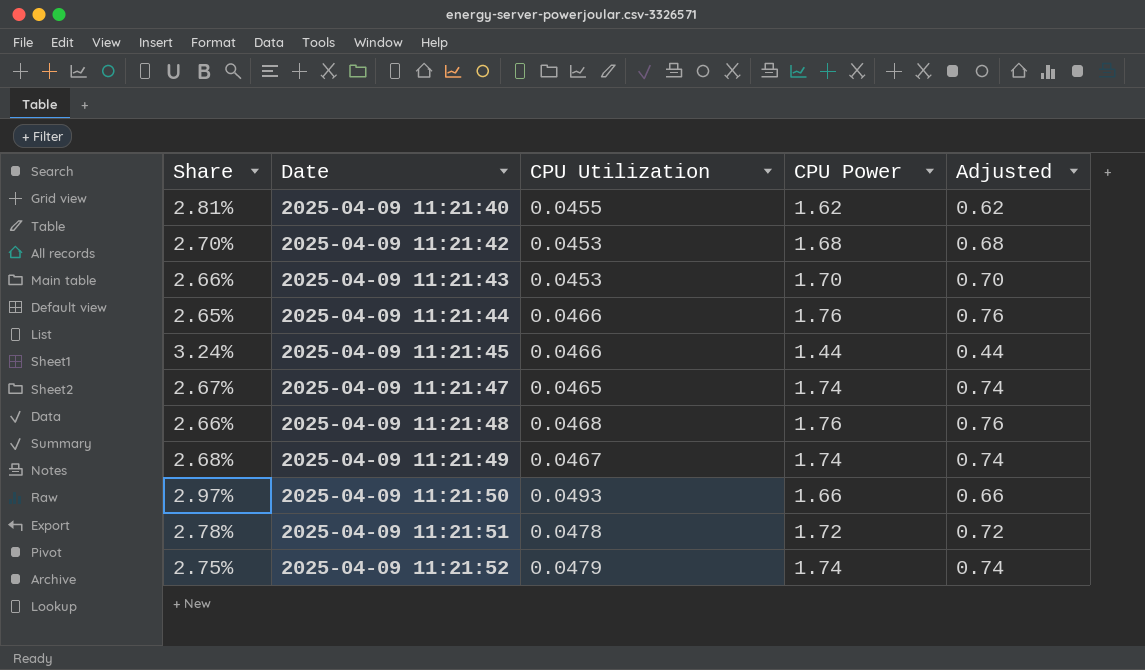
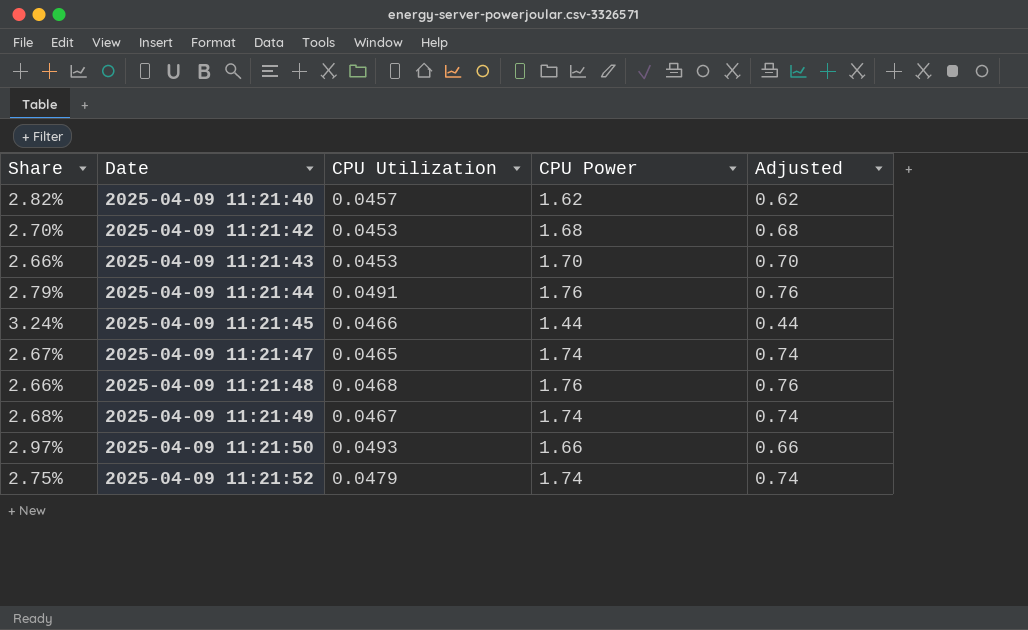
row 2025-04-09 11:21:51: 2.78% | 0.0478 | 1.72 | 0.72 -> none
2025-04-09 11:21:40 | Share: 2.81% -> 2.82%
2025-04-09 11:21:40 | CPU Utilization: 0.0455 -> 0.0457
2025-04-09 11:21:44 | Share: 2.65% -> 2.79%
2025-04-09 11:21:44 | CPU Utilization: 0.0466 -> 0.0491

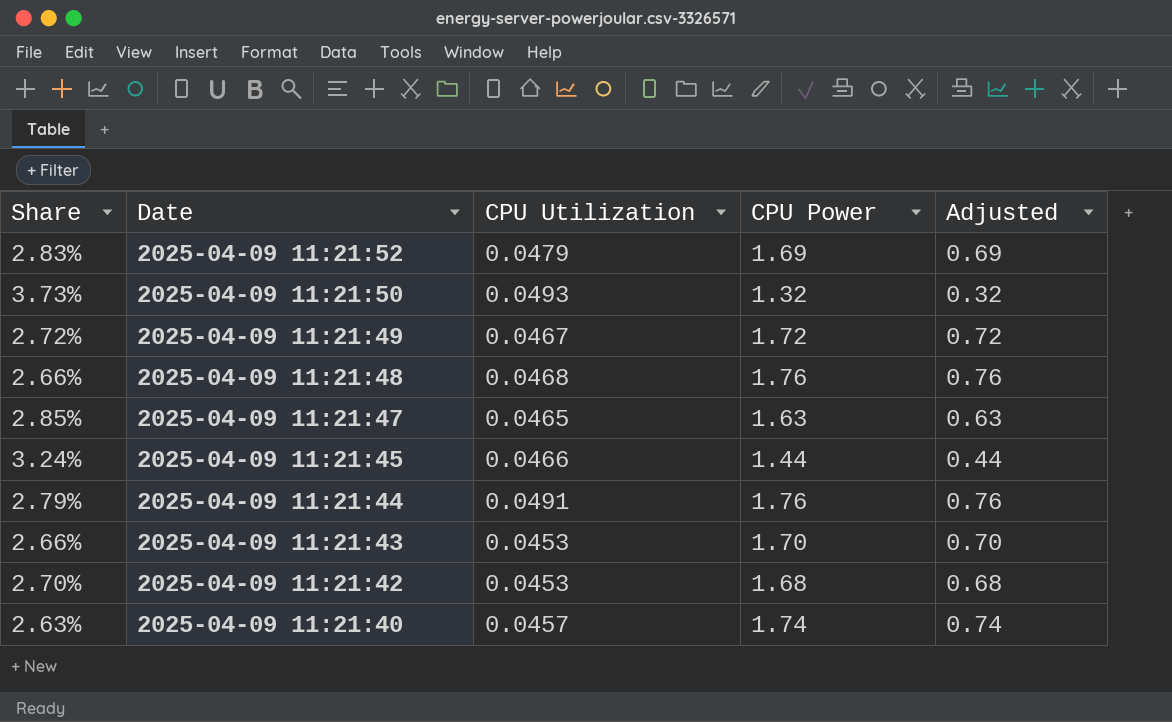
row order: Date ascending -> Date descending
2025-04-09 11:21:52 | Share: 2.75% -> 2.83%
2025-04-09 11:21:52 | CPU Power: 1.74 -> 1.69
2025-04-09 11:21:52 | Adjusted: 0.74 -> 0.69
2025-04-09 11:21:50 | Share: 2.97% -> 3.73%
2025-04-09 11:21:50 | CPU Power: 1.66 -> 1.32
2025-04-09 11:21:50 | Adjusted: 0.66 -> 0.32
2025-04-09 11:21:49 | Share: 2.68% -> 2.72%
2025-04-09 11:21:49 | CPU Power: 1.74 -> 1.72
2025-04-09 11:21:49 | Adjusted: 0.74 -> 0.72
2025-04-09 11:21:47 | Share: 2.67% -> 2.85%
2025-04-09 11:21:47 | CPU Power: 1.74 -> 1.63
2025-04-09 11:21:47 | Adjusted: 0.74 -> 0.63
2025-04-09 11:21:40 | Share: 2.82% -> 2.63%
2025-04-09 11:21:40 | CPU Power: 1.62 -> 1.74
2025-04-09 11:21:40 | Adjusted: 0.62 -> 0.74

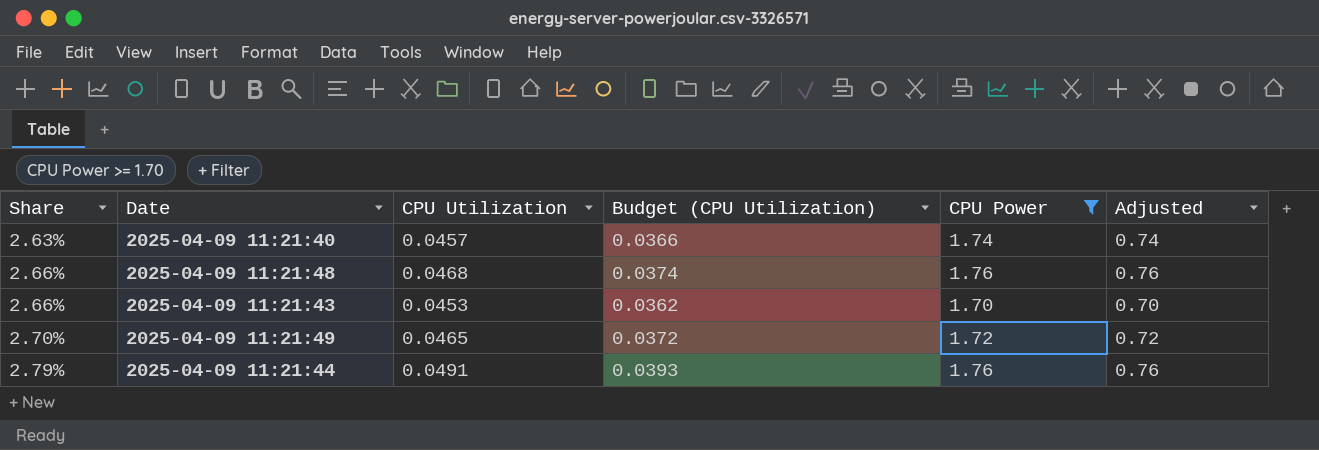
filter: none -> CPU Power >= 1.70
row order: Date descending -> Share ascending
column Budget (CPU Utilization) | formula: none -> [CPU Utilization] * 0.8
2025-04-09 11:21:49 | Share: 2.72% -> 2.70%
2025-04-09 11:21:49 | CPU Utilization: 0.0467 -> 0.0465

